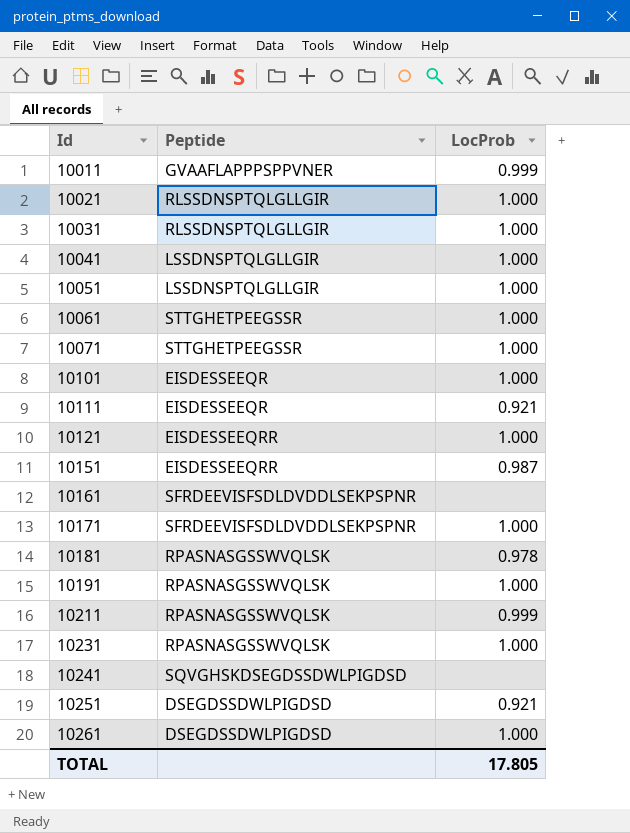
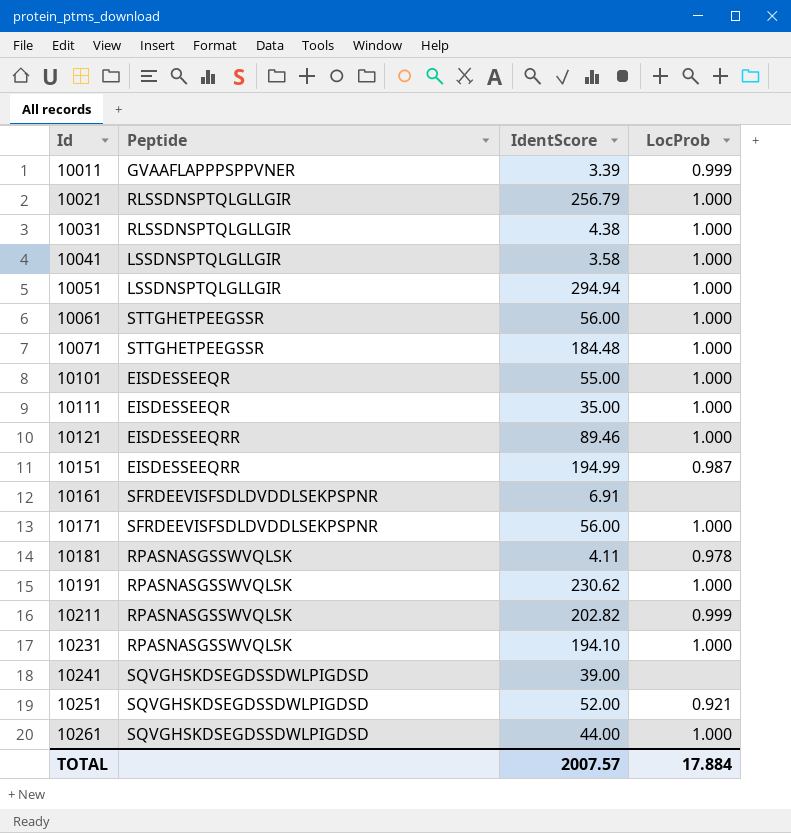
column IdentScore | position: none -> 3
10111 | LocProb: 0.921 -> 1.000
10251 | Peptide: DSEGDSSDWLPIGDSD -> SQVGHSKDSEGDSSDWLPIGDSD
10261 | Peptide: DSEGDSSDWLPIGDSD -> SQVGHSKDSEGDSSDWLPIGDSD
TOTAL | LocProb: 17.805 -> 17.884

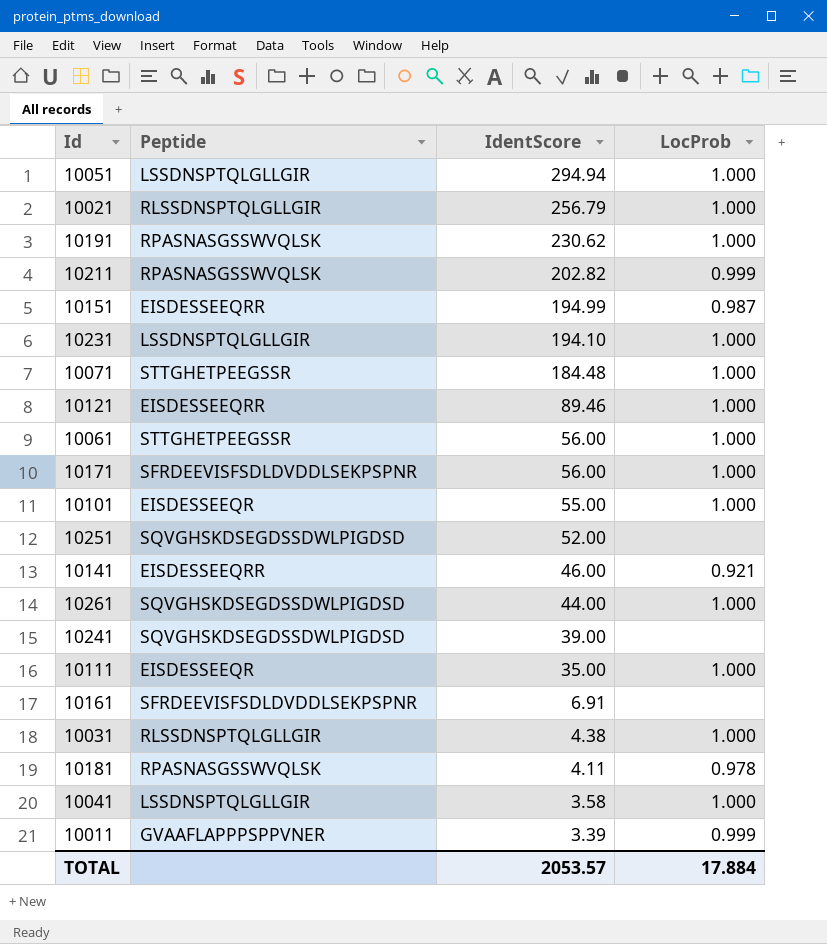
row order: Id ascending -> IdentScore descending
10231 | Peptide: RPASNASGSSWVQLSK -> LSSDNSPTQLGLLGIR
10251 | LocProb: 0.921 -> none
row 10141: none -> EISDESSEEQRR | 46.00 | 0.921
TOTAL | IdentScore: 2007.57 -> 2053.57

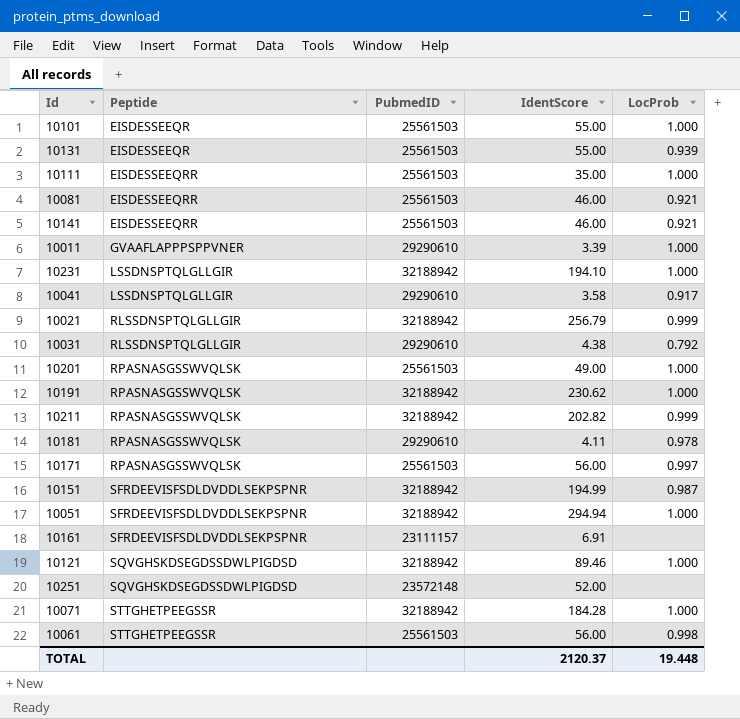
row order: IdentScore descending -> Peptide ascending
column PubmedID | position: none -> 3
row 10261: SQVGHSKDSEGDSSDWLPIGDSD | 44.00 | 1.000 -> none
row 10241: SQVGHSKDSEGDSSDWLPIGDSD | 39.00 | none -> none
row 10131: none -> EISDESSEEQR | 25561503 | 55.00 | 0.939
10111 | Peptide: EISDESSEEQR -> EISDESSEEQRR
row 10081: none -> EISDESSEEQRR | 25561503 | 46.00 | 0.921
10011 | LocProb: 0.999 -> 1.000
10041 | LocProb: 1.000 -> 0.917
10021 | LocProb: 1.000 -> 0.999
10031 | LocProb: 1.000 -> 0.792
row 10201: none -> RPASNASGSSWVQLSK | 25561503 | 49.00 | 1.000
10171 | Peptide: SFRDEEVISFSDLDVDDLSEKPSPNR -> RPASNASGSSWVQLSK
10171 | LocProb: 1.000 -> 0.997
10151 | Peptide: EISDESSEEQRR -> SFRDEEVISFSDLDVDDLSEKPSPNR
10051 | Peptide: LSSDNSPTQLGLLGIR -> SFRDEEVISFSDLDVDDLSEKPSPNR
10121 | Peptide: EISDESSEEQRR -> SQVGHSKDSEGDSSDWLPIGDSD
10071 | IdentScore: 184.48 -> 184.28
10061 | LocProb: 1.000 -> 0.998
TOTAL | IdentScore: 2053.57 -> 2120.37
TOTAL | LocProb: 17.884 -> 19.448

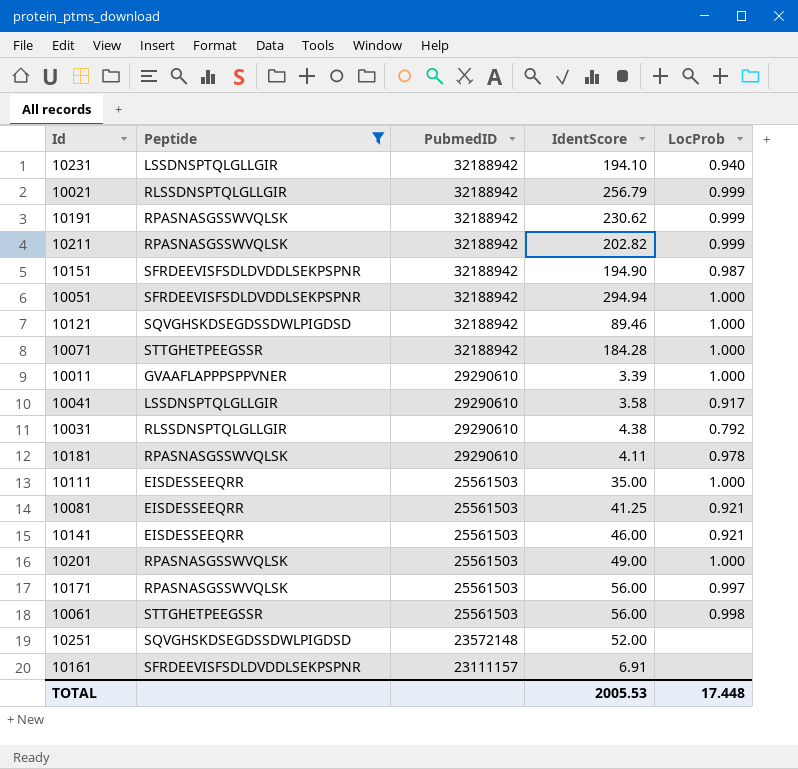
filter: none -> Peptide != EISDESSEEQR
row order: Peptide ascending -> PubmedID descending
10231 | LocProb: 1.000 -> 0.940
10191 | LocProb: 1.000 -> 0.999
10151 | IdentScore: 194.99 -> 194.90
10081 | IdentScore: 46.00 -> 41.25
TOTAL | IdentScore: 2120.37 -> 2005.53
TOTAL | LocProb: 19.448 -> 17.448

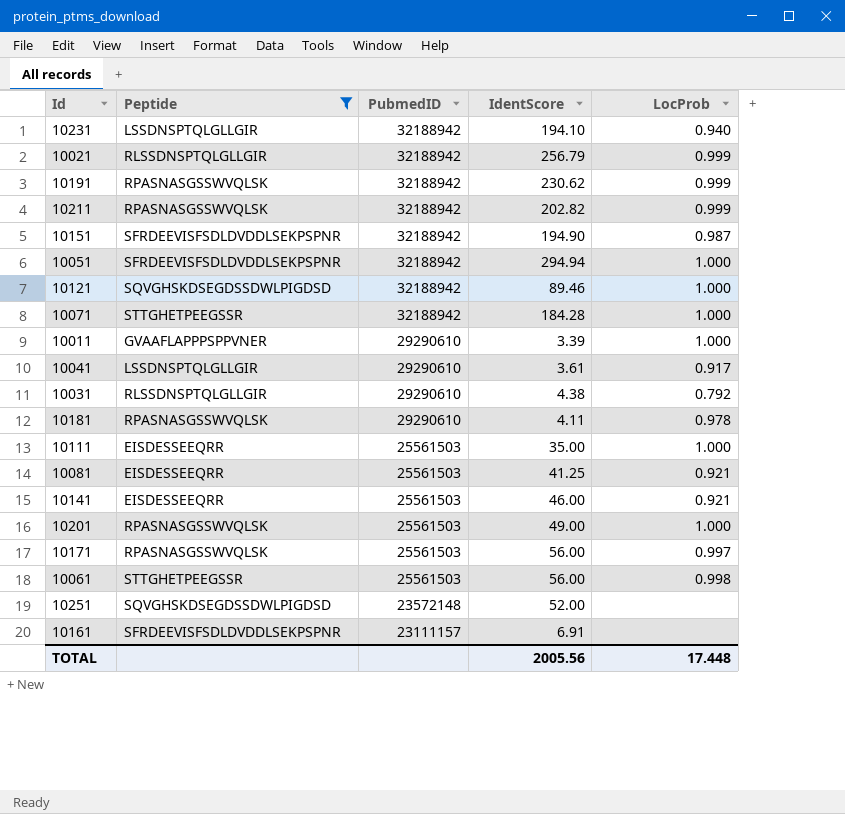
10041 | IdentScore: 3.58 -> 3.61
TOTAL | IdentScore: 2005.53 -> 2005.56

